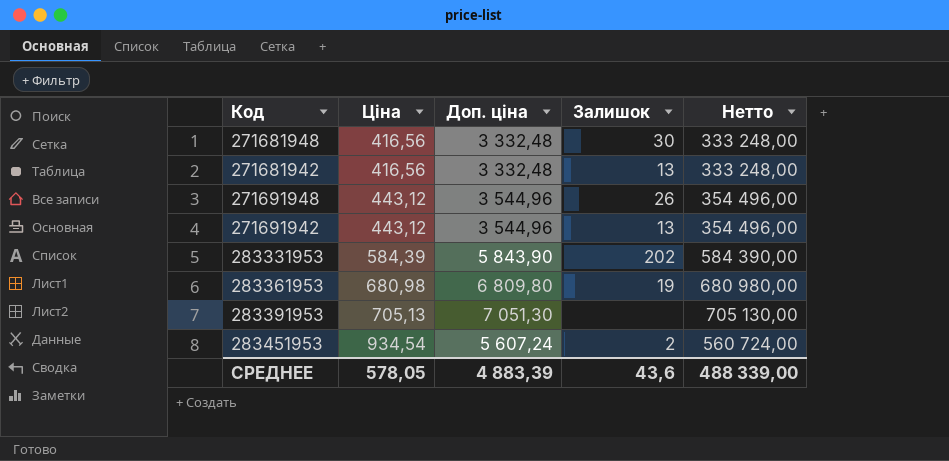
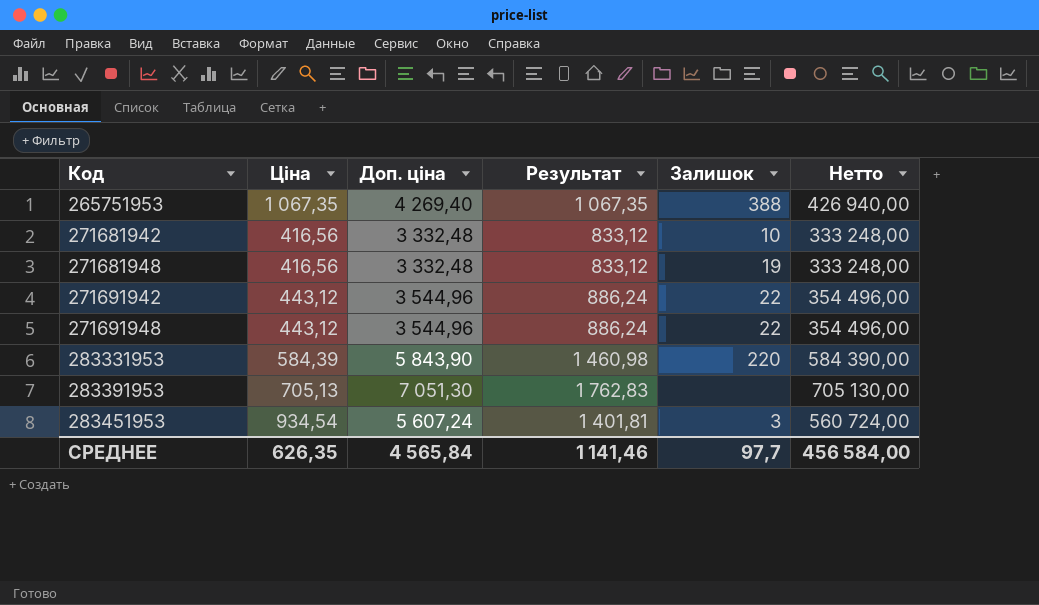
row order: Ціна ascending -> Код ascending
column Результат | formula: none -> [Доп. ціна] * 0,25
row 283361953: 680,98 | 6 809,80 | 19 | 680 980,00 -> none
row 265751953: none -> 1 067,35 | 4 269,40 | 1 067,35 | 388 | 426 940,00
271681942 | Залишок: 13 -> 10
271681948 | Залишок: 30 -> 19
271691942 | Залишок: 13 -> 22
271691948 | Залишок: 26 -> 22
283331953 | Залишок: 202 -> 220
283451953 | Залишок: 2 -> 3
СРЕДНЕЕ | Ціна: 578,05 -> 626,35
СРЕДНЕЕ | Доп. ціна: 4 883,39 -> 4 565,84
СРЕДНЕЕ | Залишок: 43,6 -> 97,7
СРЕДНЕЕ | Нетто: 488 339,00 -> 456 584,00

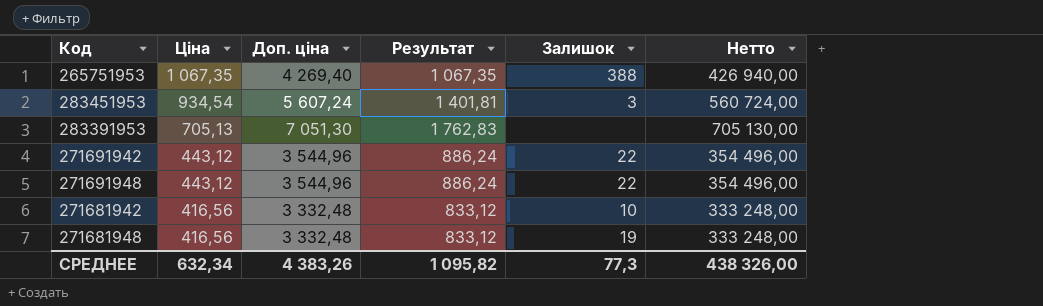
row order: Код ascending -> Ціна descending
row 283331953: 584,39 | 5 843,90 | 1 460,98 | 220 | 584 390,00 -> none
СРЕДНЕЕ | Ціна: 626,35 -> 632,34
СРЕДНЕЕ | Доп. ціна: 4 565,84 -> 4 383,26
СРЕДНЕЕ | Результат: 1 141,46 -> 1 095,82
СРЕДНЕЕ | Залишок: 97,7 -> 77,3
СРЕДНЕЕ | Нетто: 456 584,00 -> 438 326,00

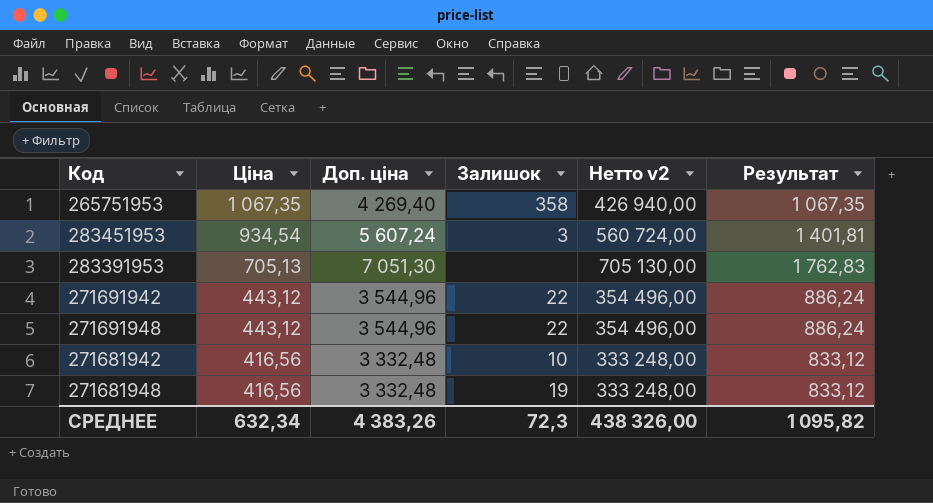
column name: Нетто -> Нетто v2
column Результат | position: 4 -> 6
265751953 | Залишок: 388 -> 358
СРЕДНЕЕ | Залишок: 77,3 -> 72,3

